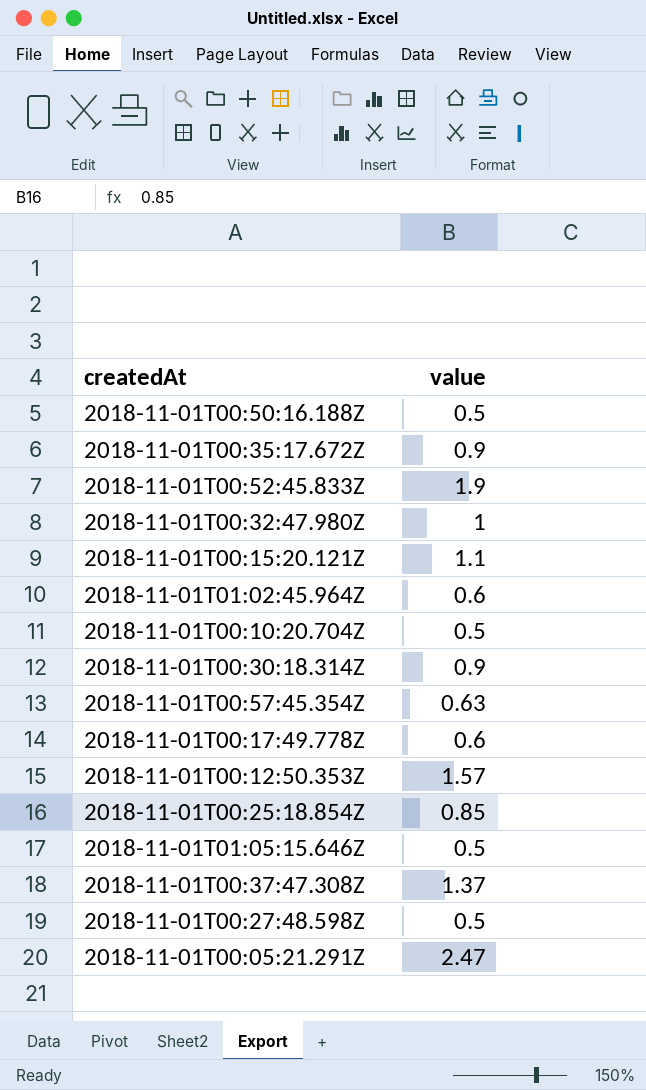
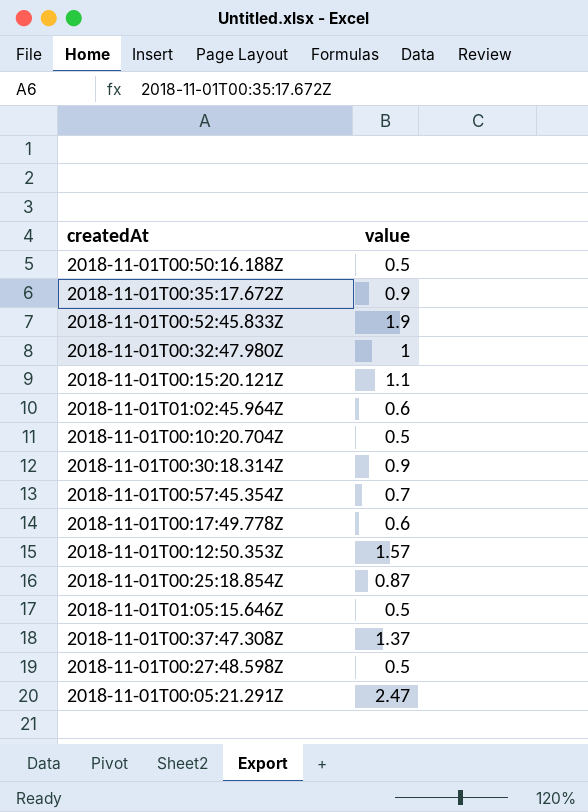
2018-11-01T00:57:45.354Z | value: 0.63 -> 0.7
2018-11-01T00:25:18.854Z | value: 0.85 -> 0.87

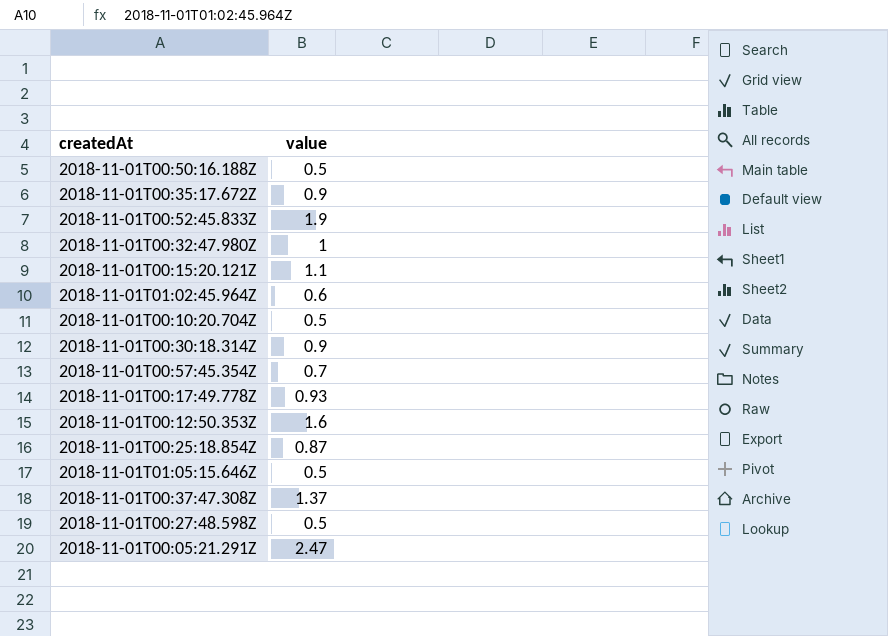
2018-11-01T00:17:49.778Z | value: 0.6 -> 0.93
2018-11-01T00:12:50.353Z | value: 1.57 -> 1.6

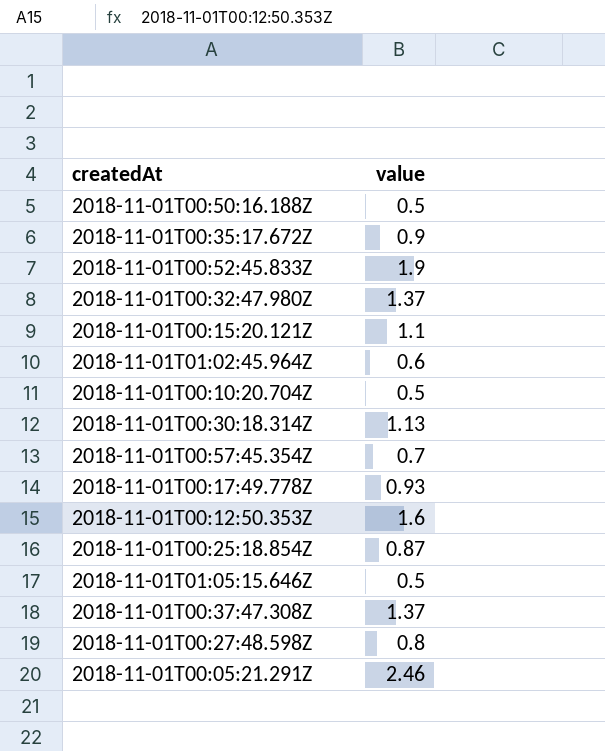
2018-11-01T00:32:47.980Z | value: 1 -> 1.37
2018-11-01T00:30:18.314Z | value: 0.9 -> 1.13
2018-11-01T00:27:48.598Z | value: 0.5 -> 0.8
2018-11-01T00:05:21.291Z | value: 2.47 -> 2.46

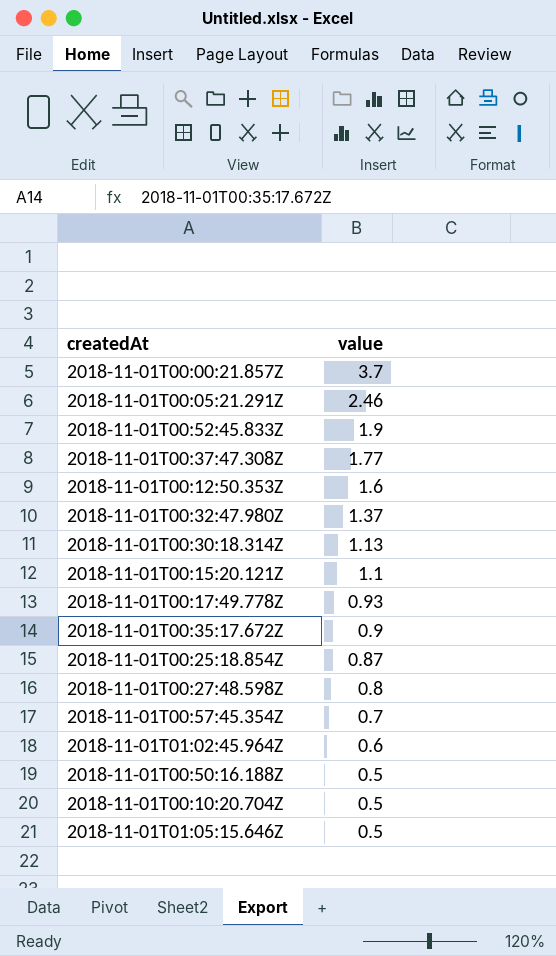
row order: none -> value descending
row 2018-11-01T00:00:21.857Z: none -> 3.7
2018-11-01T00:37:47.308Z | value: 1.37 -> 1.77

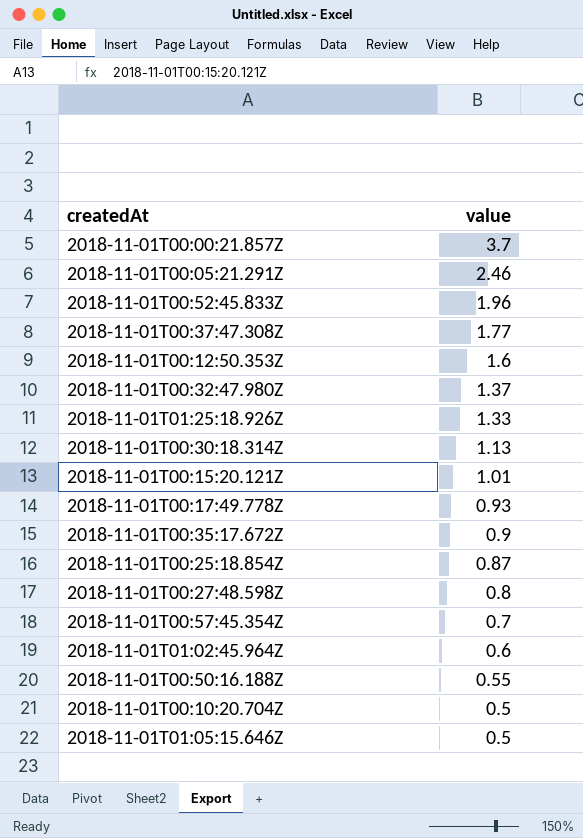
2018-11-01T00:52:45.833Z | value: 1.9 -> 1.96
row 2018-11-01T01:25:18.926Z: none -> 1.33
2018-11-01T00:15:20.121Z | value: 1.1 -> 1.01
2018-11-01T00:50:16.188Z | value: 0.5 -> 0.55

